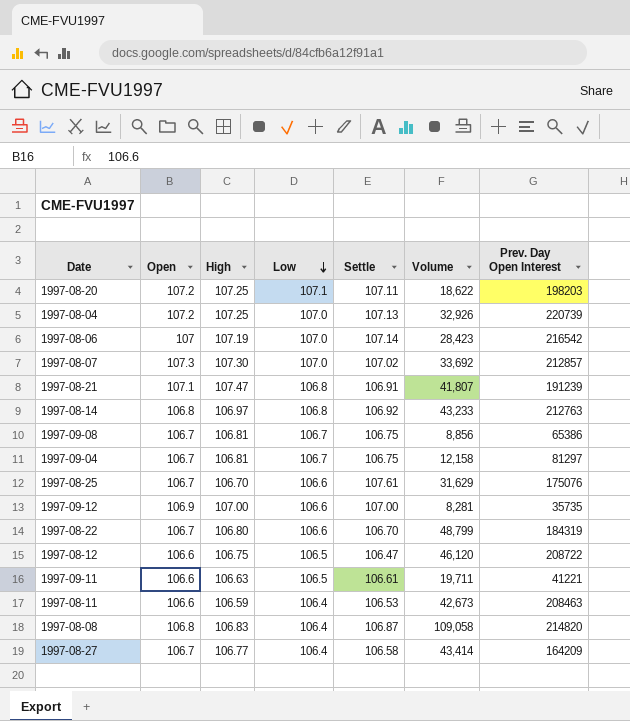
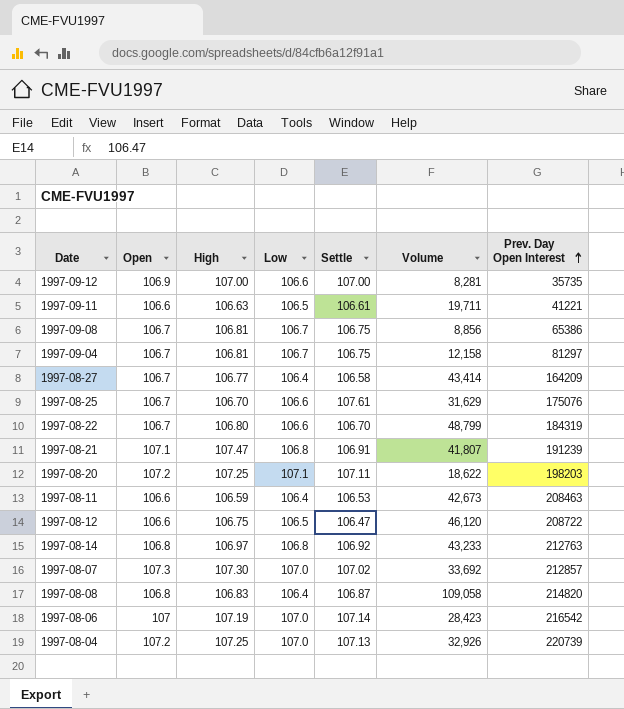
row order: Low descending -> Prev. Day Open Interest ascending

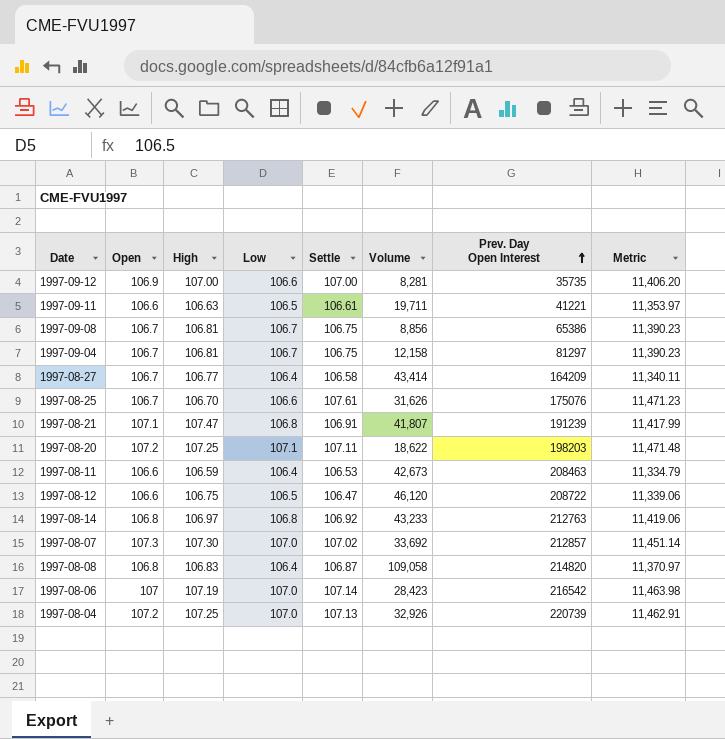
column Metric | formula: none -> [Low] * [Settle]
row 1997-08-22: 106.7 | 106.80 | 106.6 | 106.70 | 48,799 | 184319 -> none
1997-08-25 | Volume: 31,629 -> 31,626

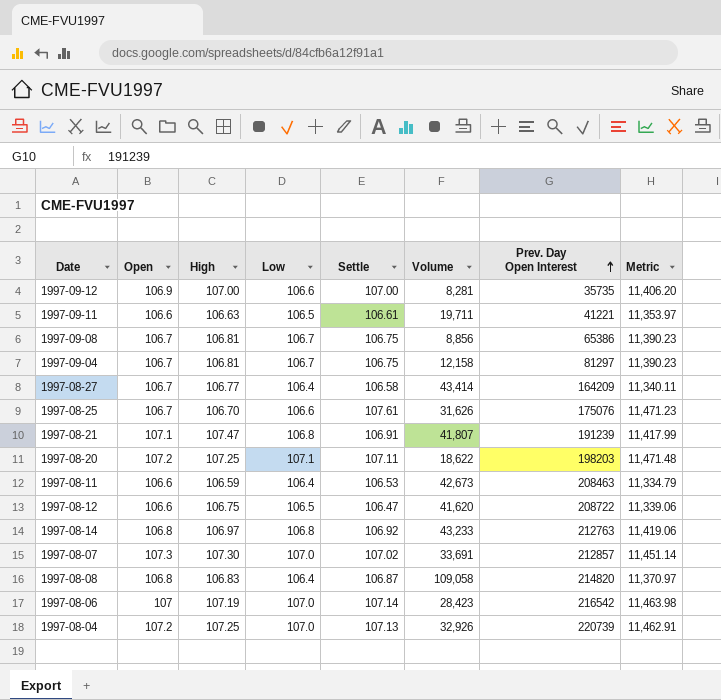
1997-08-12 | Volume: 46,120 -> 41,620
1997-08-07 | Volume: 33,692 -> 33,691

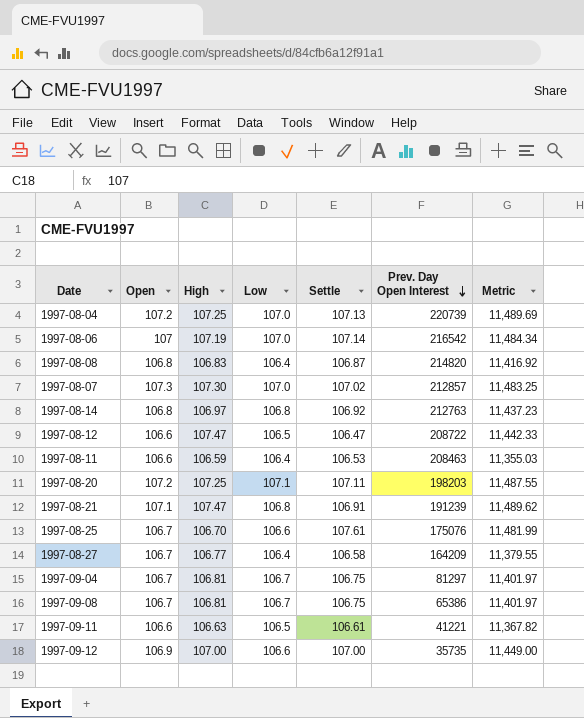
row order: Prev. Day Open Interest ascending -> Prev. Day Open Interest descending
column Volume | position: 6 -> none
column Metric | formula: [Low] * [Settle] -> [High] * [Settle]
1997-08-12 | High: 106.75 -> 107.47

